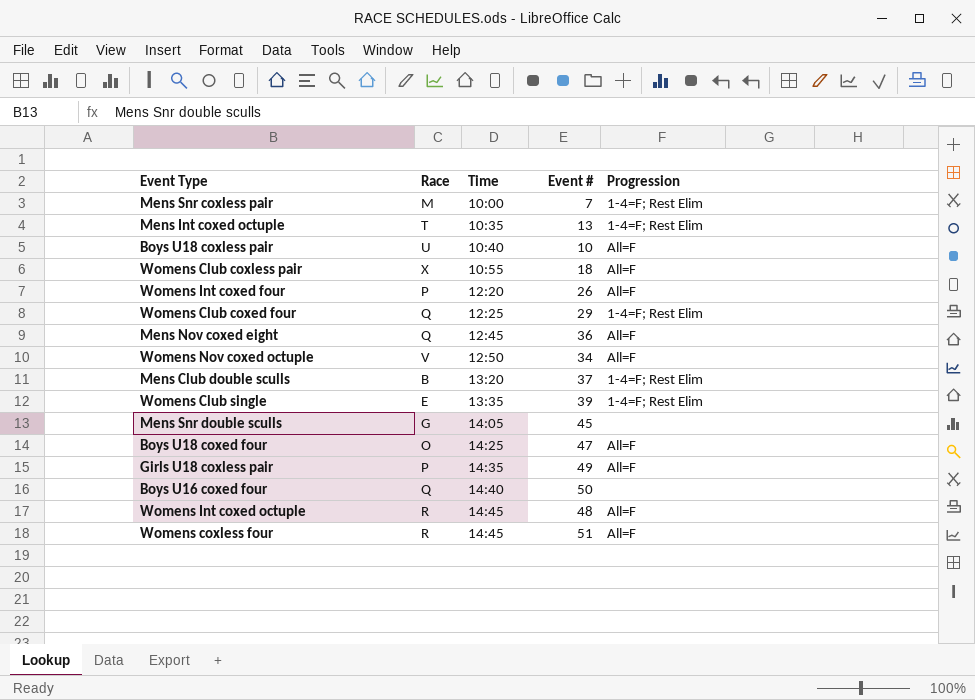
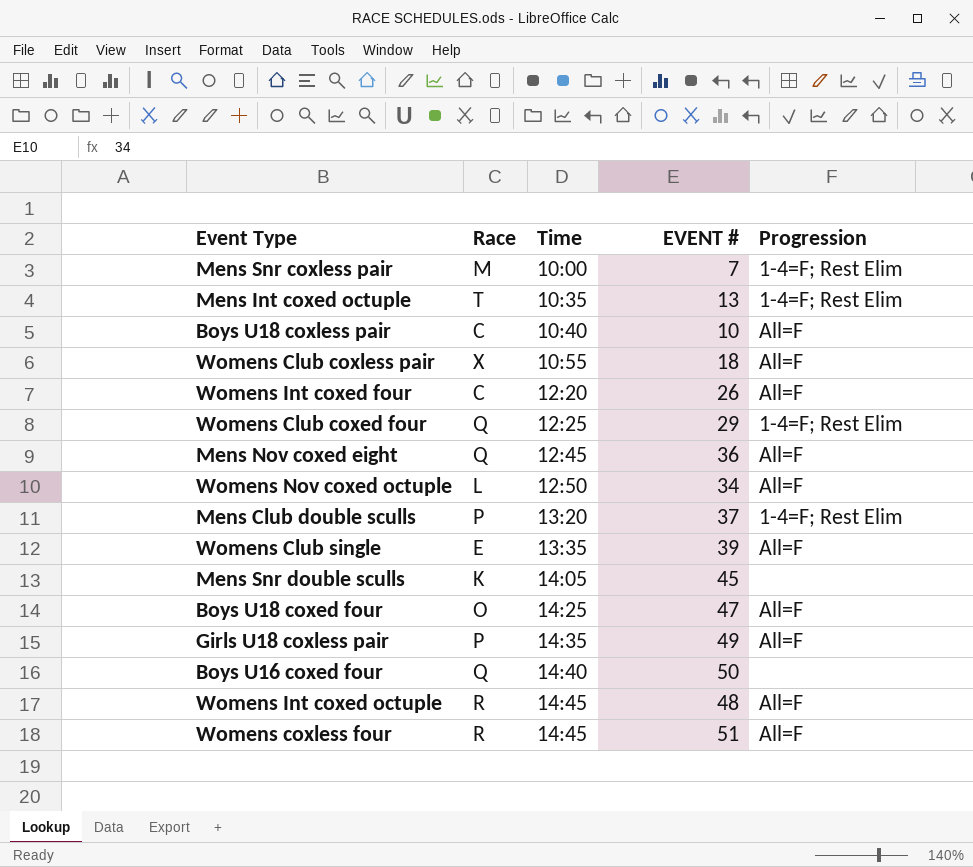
column name: Event # -> EVENT #
Boys U18 coxless pair | Race: U -> C
Womens Int coxed four | Race: P -> C
Womens Nov coxed octuple | Race: V -> L
Mens Club double sculls | Race: B -> P
Womens Club single | Progression: 1-4=F; Rest Elim -> All=F
Mens Snr double sculls | Race: G -> K

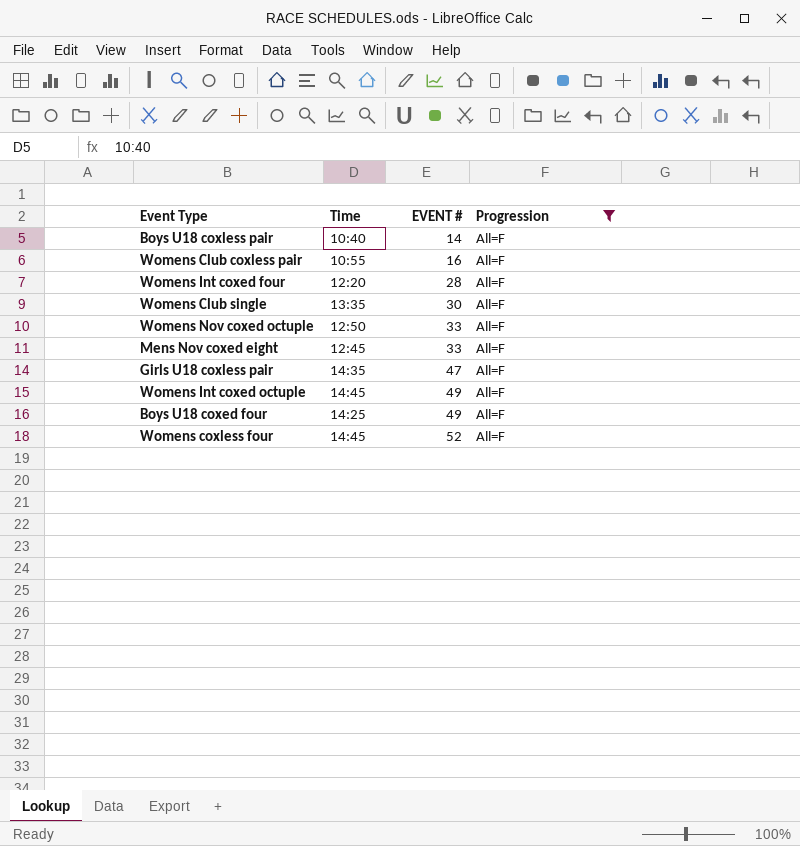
filter: none -> Progression = All=F
row order: Time ascending -> EVENT # ascending
column Race | position: 2 -> none
Boys U18 coxless pair | EVENT #: 10 -> 14
Womens Club coxless pair | EVENT #: 18 -> 16
Womens Int coxed four | EVENT #: 26 -> 28
Womens Club single | EVENT #: 39 -> 30
Womens Nov coxed octuple | EVENT #: 34 -> 33
Mens Nov coxed eight | EVENT #: 36 -> 33
Girls U18 coxless pair | EVENT #: 49 -> 47
Womens Int coxed octuple | EVENT #: 48 -> 49
Boys U18 coxed four | EVENT #: 47 -> 49
Womens coxless four | EVENT #: 51 -> 52

